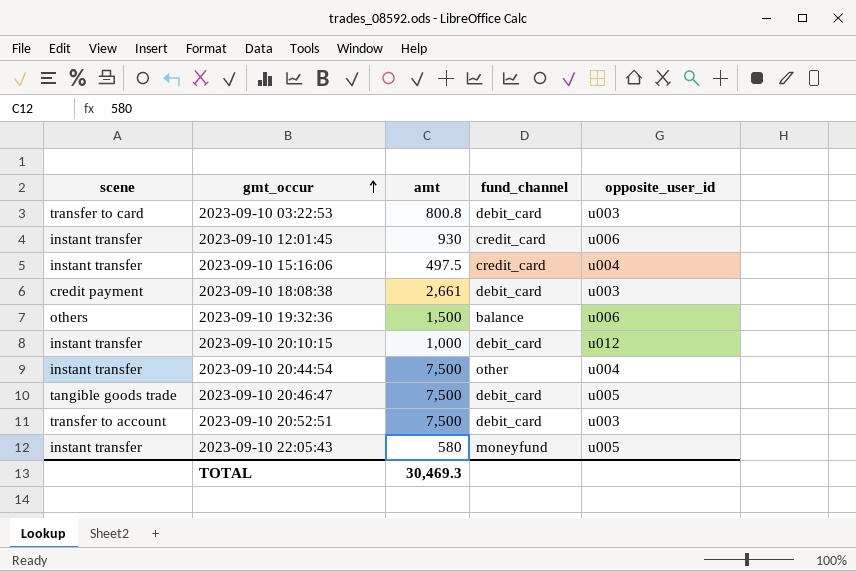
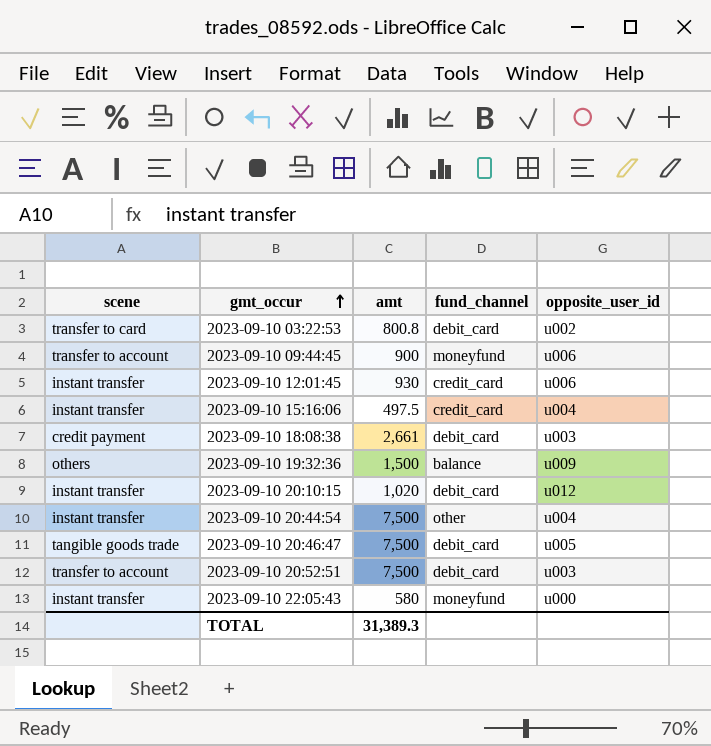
2023-09-10 03:22:53 | opposite_user_id: u003 -> u002
row 2023-09-10 09:44:45: none -> transfer to account | 900 | moneyfund | u006
2023-09-10 19:32:36 | opposite_user_id: u006 -> u009
2023-09-10 20:10:15 | amt: 1,000 -> 1,020
2023-09-10 22:05:43 | opposite_user_id: u005 -> u000
TOTAL | amt: 30,469.3 -> 31,389.3

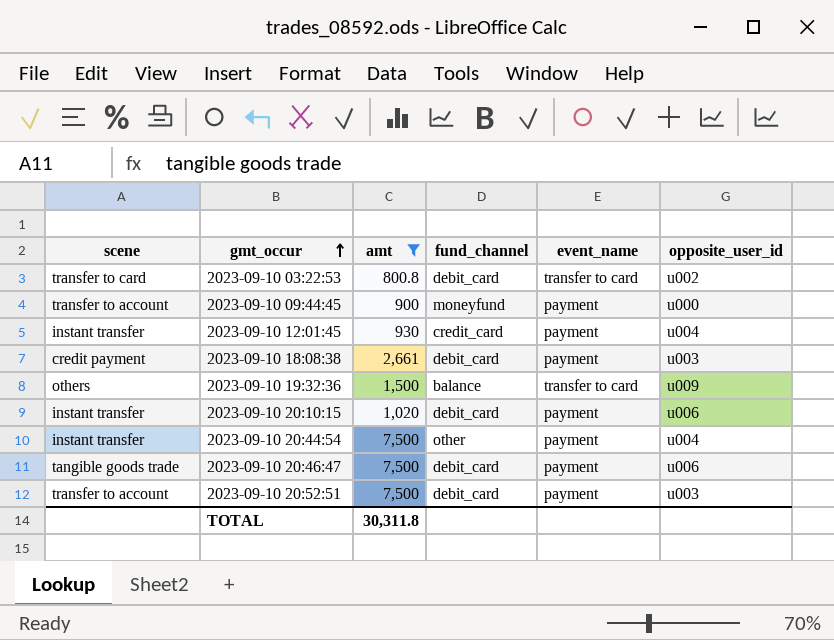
filter: none -> amt >= 800.8
column event_name | position: none -> 5
2023-09-10 09:44:45 | opposite_user_id: u006 -> u000
2023-09-10 12:01:45 | opposite_user_id: u006 -> u004
2023-09-10 20:10:15 | opposite_user_id: u012 -> u006
2023-09-10 20:46:47 | opposite_user_id: u005 -> u006
TOTAL | amt: 31,389.3 -> 30,311.8

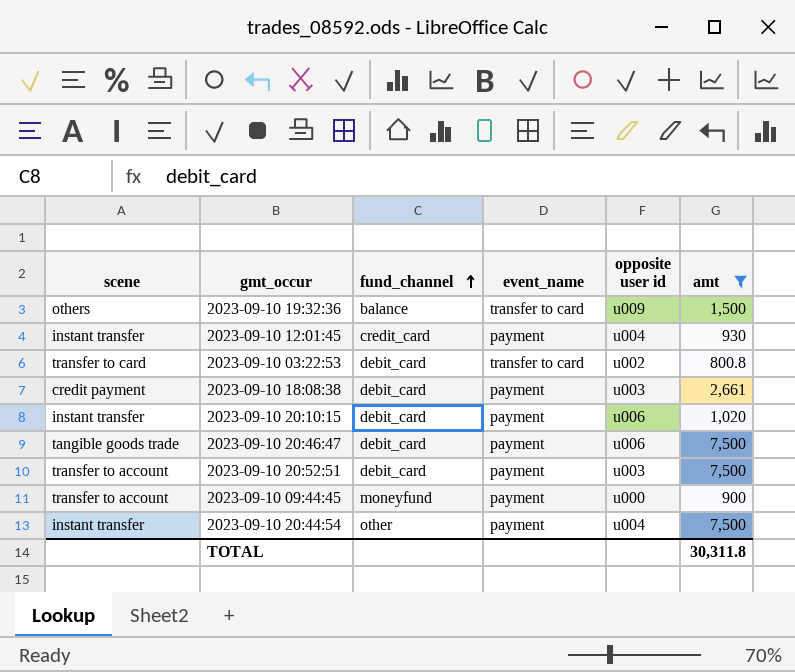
row order: gmt_occur ascending -> fund_channel ascending
column name: opposite_user_id -> opposite user id
column amt | position: 3 -> 6

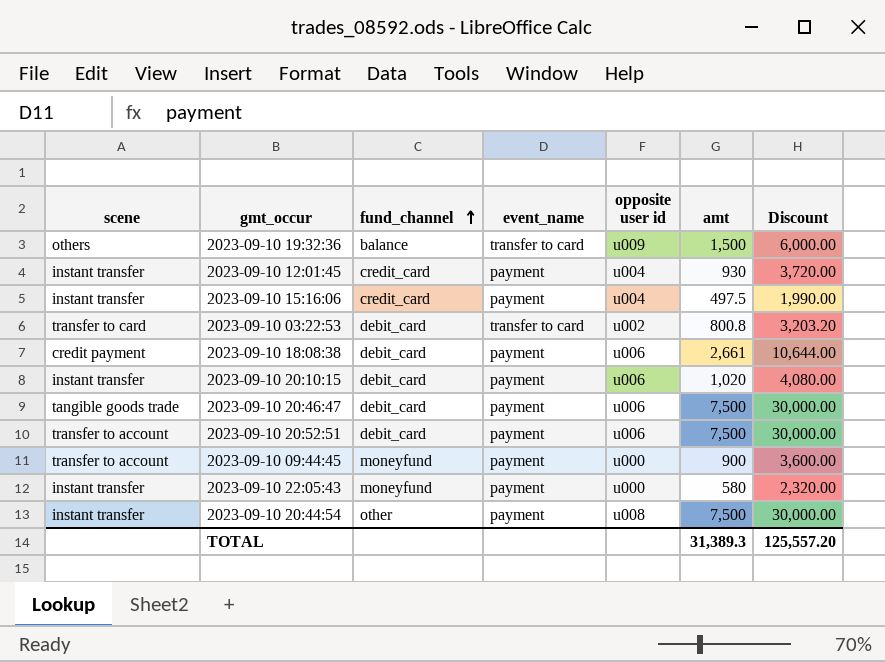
filter: amt >= 800.8 -> none
column Discount | formula: none -> [amt] * 4
2023-09-10 18:08:38 | opposite user id: u003 -> u006
2023-09-10 20:52:51 | opposite user id: u003 -> u006
2023-09-10 20:44:54 | opposite user id: u004 -> u008
TOTAL | amt: 30,311.8 -> 31,389.3

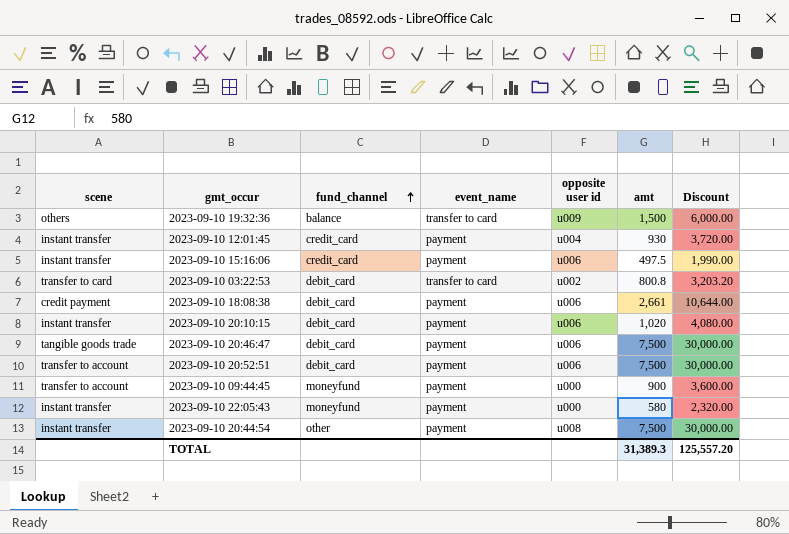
2023-09-10 15:16:06 | opposite user id: u004 -> u006

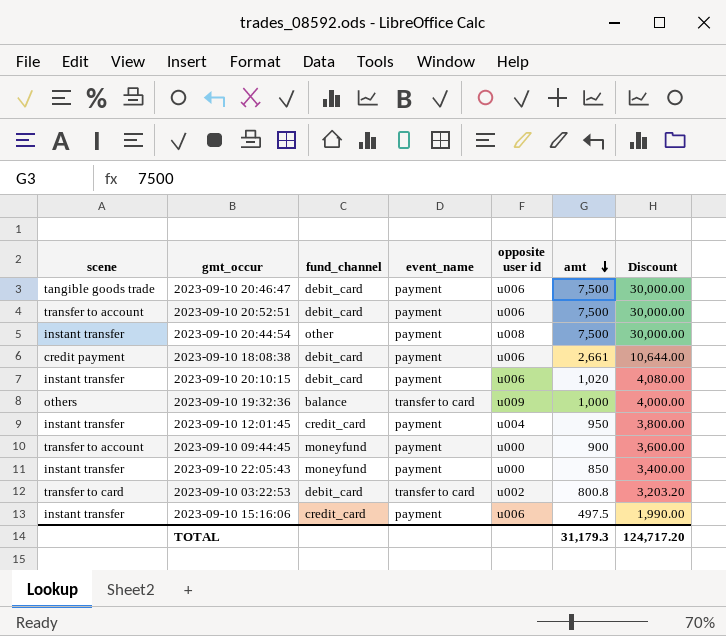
row order: fund_channel ascending -> amt descending
2023-09-10 19:32:36 | amt: 1,500 -> 1,000
2023-09-10 19:32:36 | Discount: 6,000.00 -> 4,000.00
2023-09-10 12:01:45 | amt: 930 -> 950
2023-09-10 12:01:45 | Discount: 3,720.00 -> 3,800.00
2023-09-10 22:05:43 | amt: 580 -> 850
2023-09-10 22:05:43 | Discount: 2,320.00 -> 3,400.00
TOTAL | amt: 31,389.3 -> 31,179.3
TOTAL | Discount: 125,557.20 -> 124,717.20

